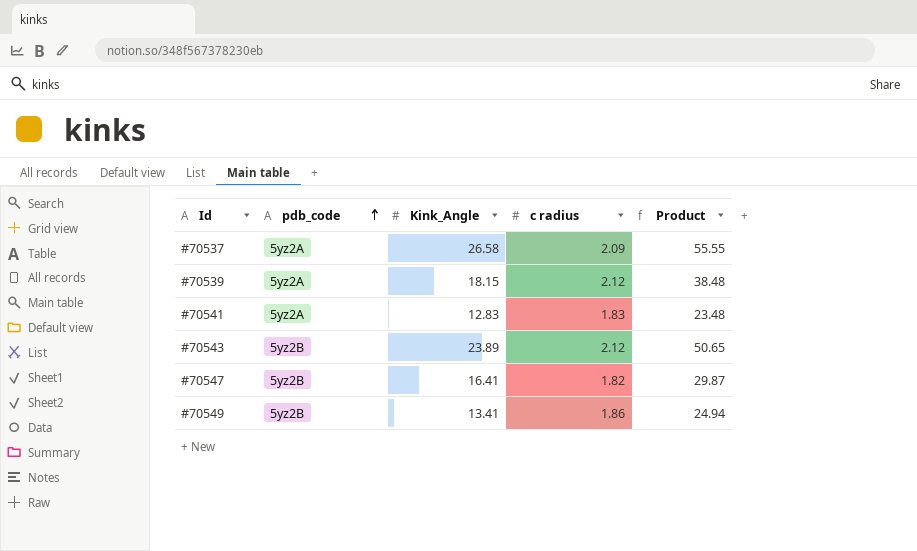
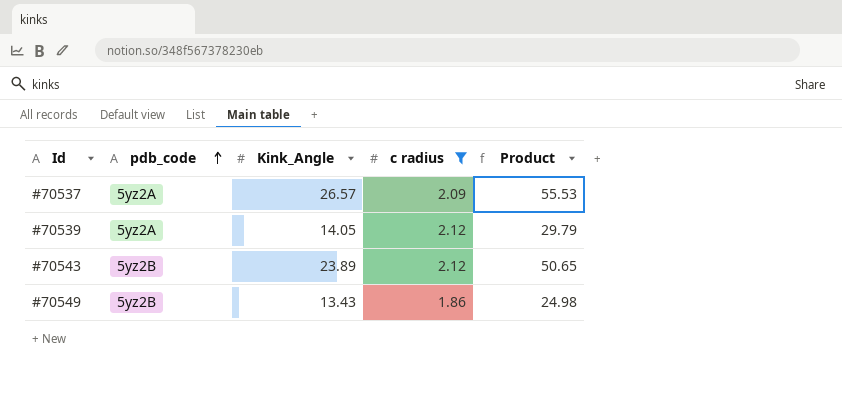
filter: none -> c radius >= 1.86
#70537 | Kink_Angle: 26.58 -> 26.57
#70537 | Product: 55.55 -> 55.53
#70539 | Kink_Angle: 18.15 -> 14.05
#70539 | Product: 38.48 -> 29.79
#70549 | Kink_Angle: 13.41 -> 13.43
#70549 | Product: 24.94 -> 24.98

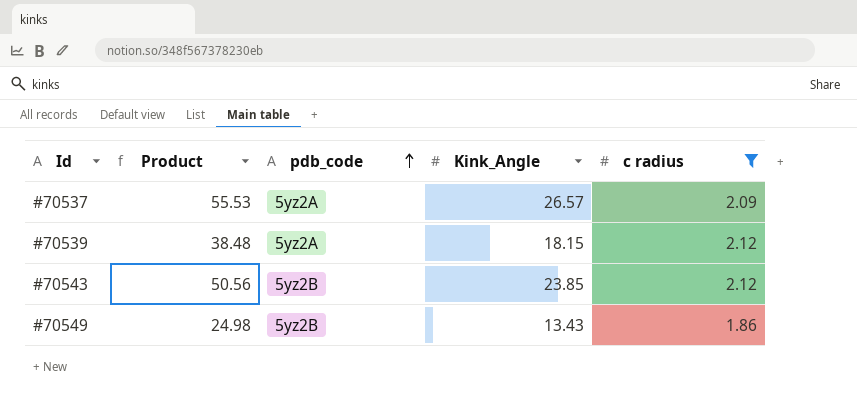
column Product | position: 5 -> 2
#70539 | Product: 29.79 -> 38.48
#70539 | Kink_Angle: 14.05 -> 18.15
#70543 | Product: 50.65 -> 50.56
#70543 | Kink_Angle: 23.89 -> 23.85

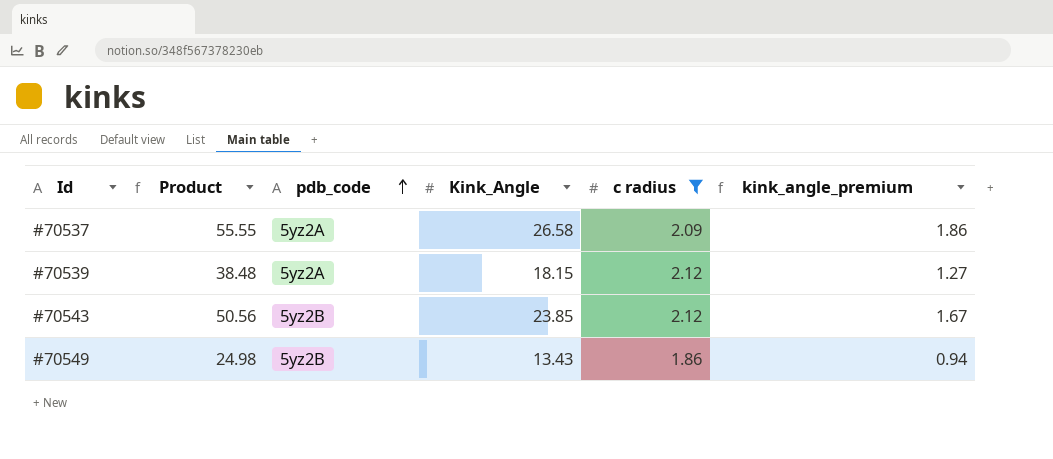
column kink_angle_premium | formula: none -> [Kink_Angle] * 0.07
#70537 | Product: 55.53 -> 55.55
#70537 | Kink_Angle: 26.57 -> 26.58

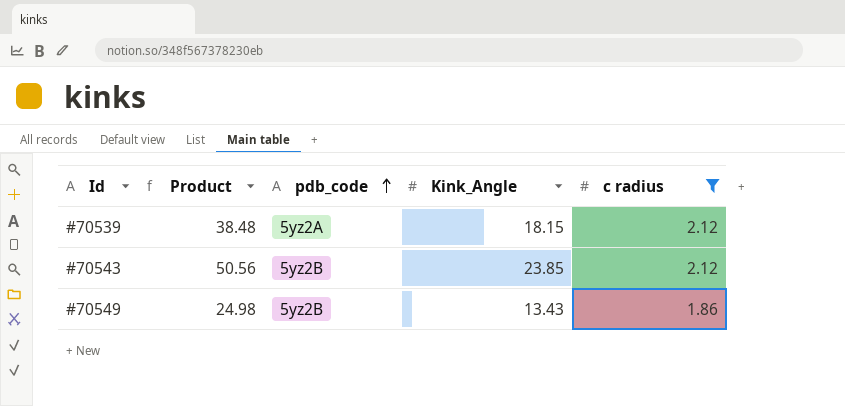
column kink_angle_premium | formula: [Kink_Angle] * 0.07 -> none
row #70537: 55.55 | 5yz2A | 26.58 | 2.09 | 1.86 -> none

